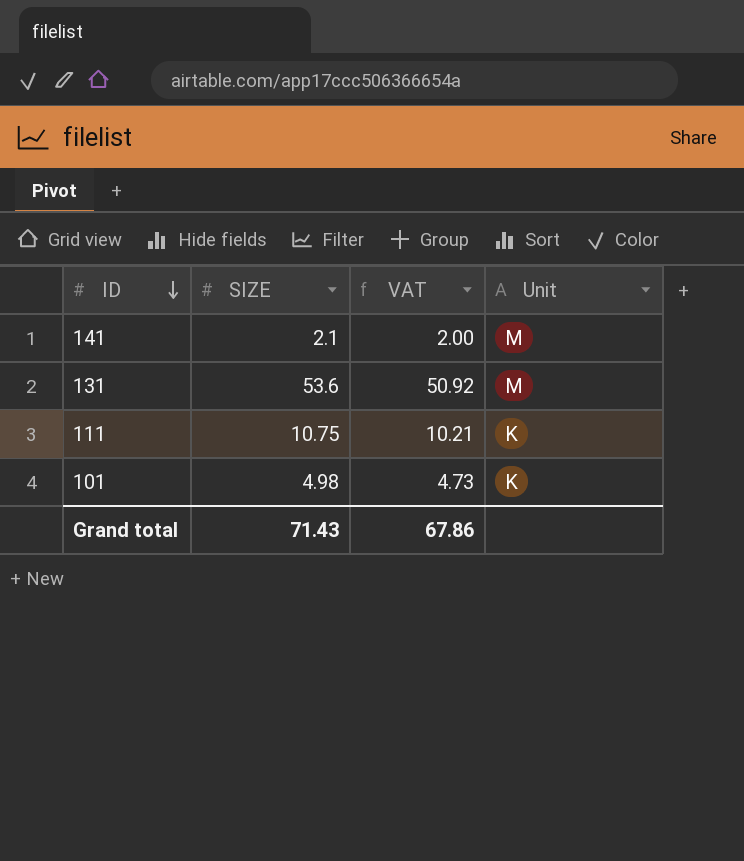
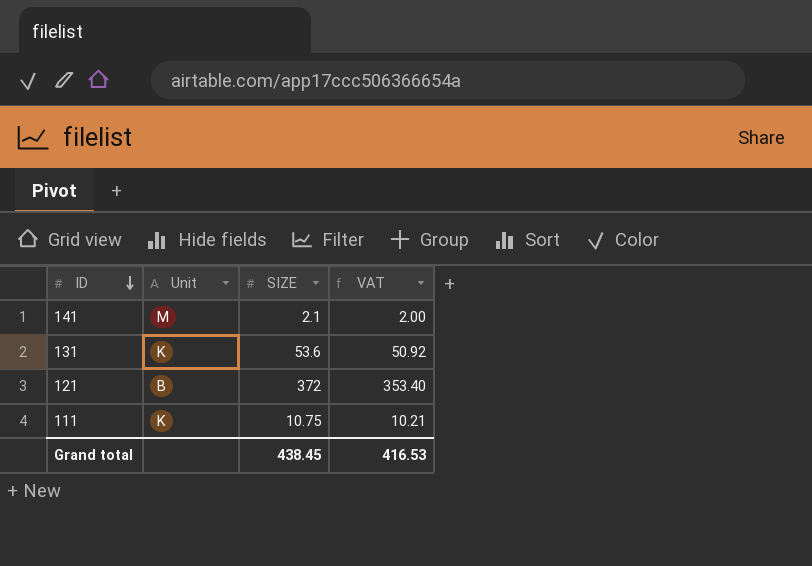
column Unit | position: 4 -> 2
row 101: 4.98 | 4.73 | K -> none
131 | Unit: M -> K
row 121: none -> B | 372 | 353.40
Grand total | SIZE: 71.43 -> 438.45
Grand total | VAT: 67.86 -> 416.53

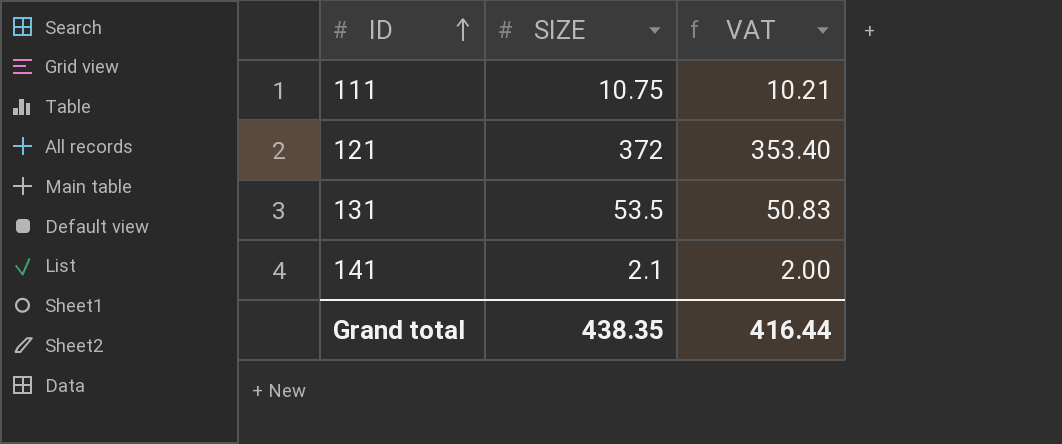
row order: ID descending -> ID ascending
column Unit | position: 2 -> none
131 | SIZE: 53.6 -> 53.5
131 | VAT: 50.92 -> 50.83
Grand total | SIZE: 438.45 -> 438.35
Grand total | VAT: 416.53 -> 416.44

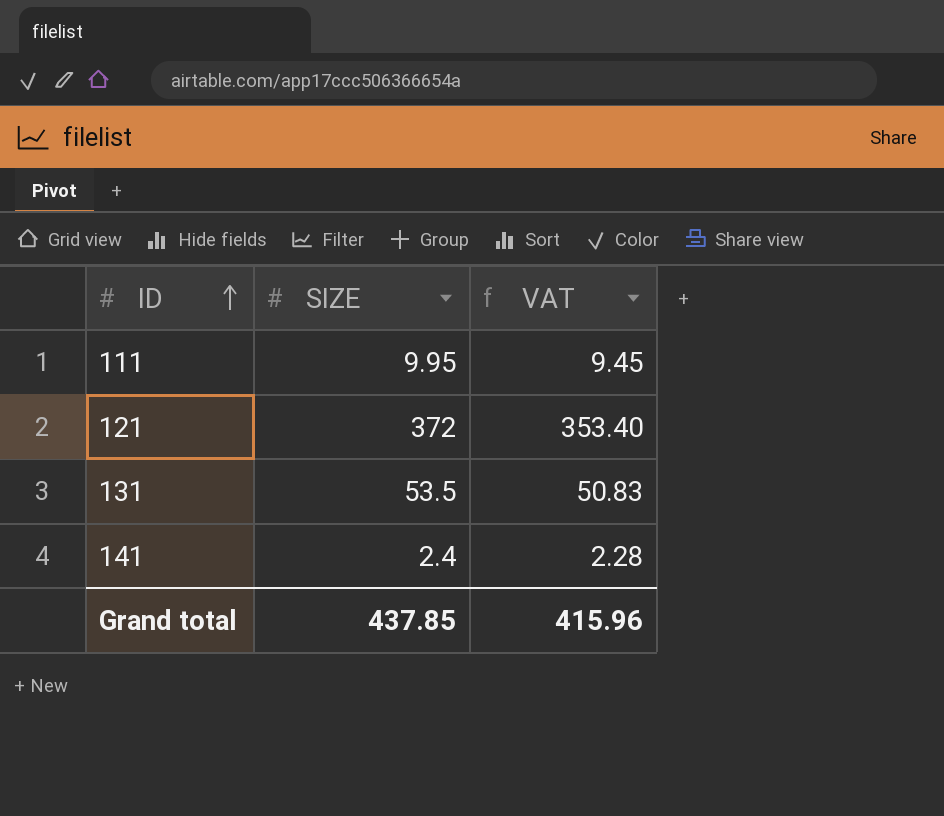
111 | SIZE: 10.75 -> 9.95
111 | VAT: 10.21 -> 9.45
141 | SIZE: 2.1 -> 2.4
141 | VAT: 2.00 -> 2.28
Grand total | SIZE: 438.35 -> 437.85
Grand total | VAT: 416.44 -> 415.96

